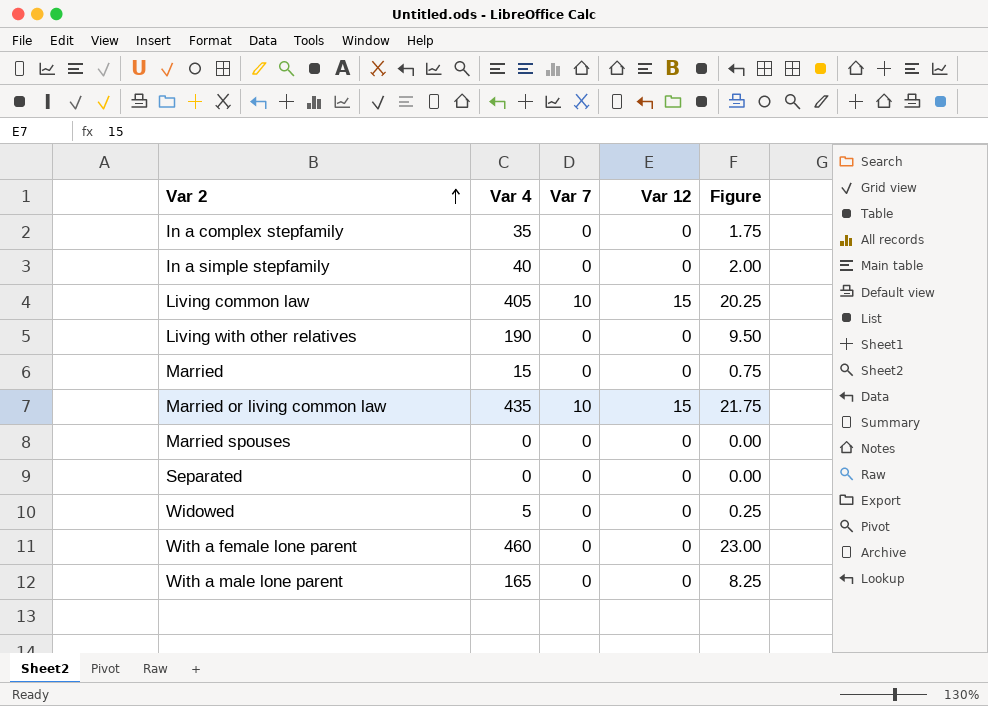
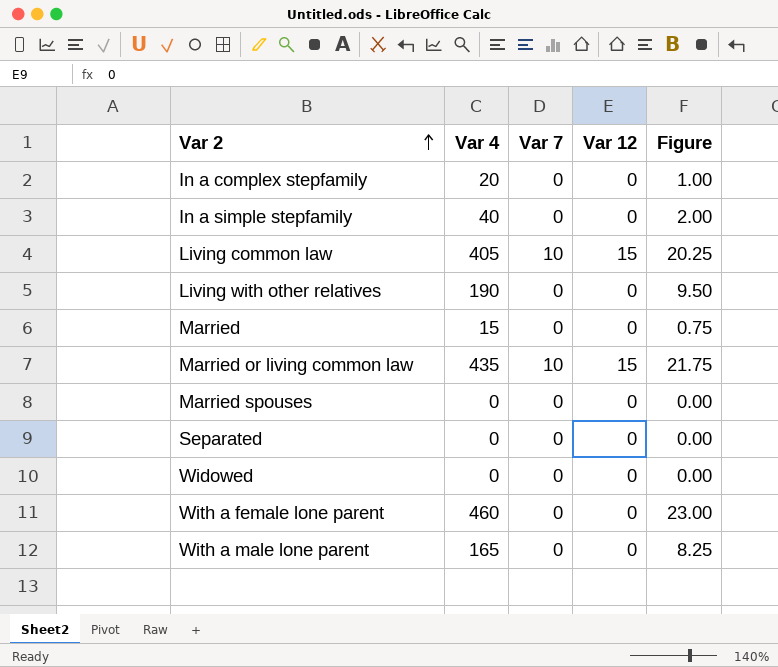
In a complex stepfamily | Var 4: 35 -> 20
In a complex stepfamily | Figure: 1.75 -> 1.00
Widowed | Var 4: 5 -> 0
Widowed | Figure: 0.25 -> 0.00

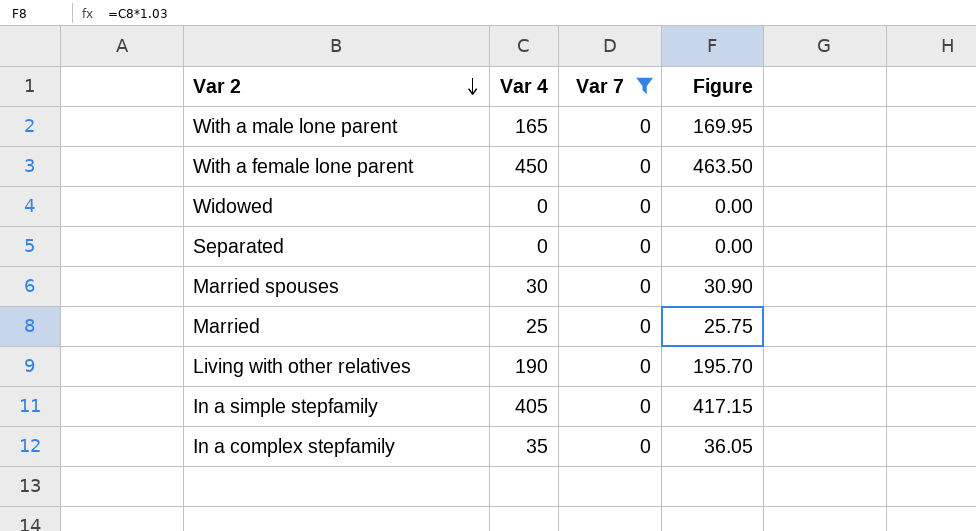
filter: none -> Var 7 = 0
row order: Var 2 ascending -> Var 2 descending
column Var 12 | position: 4 -> none
column Figure | formula: [Var 4] * 0.05 -> [Var 4] * 1.03
With a female lone parent | Var 4: 460 -> 450
Married spouses | Var 4: 0 -> 30
Married | Var 4: 15 -> 25
In a simple stepfamily | Var 4: 40 -> 405
In a complex stepfamily | Var 4: 20 -> 35

